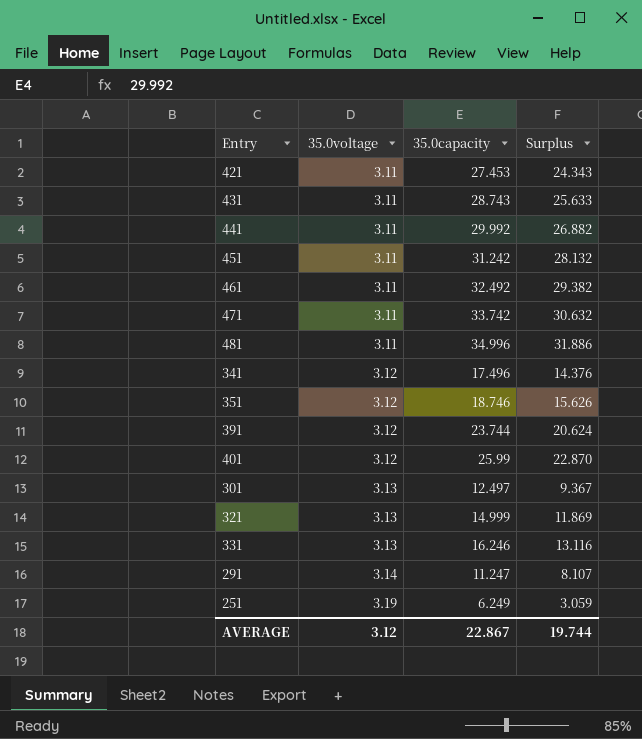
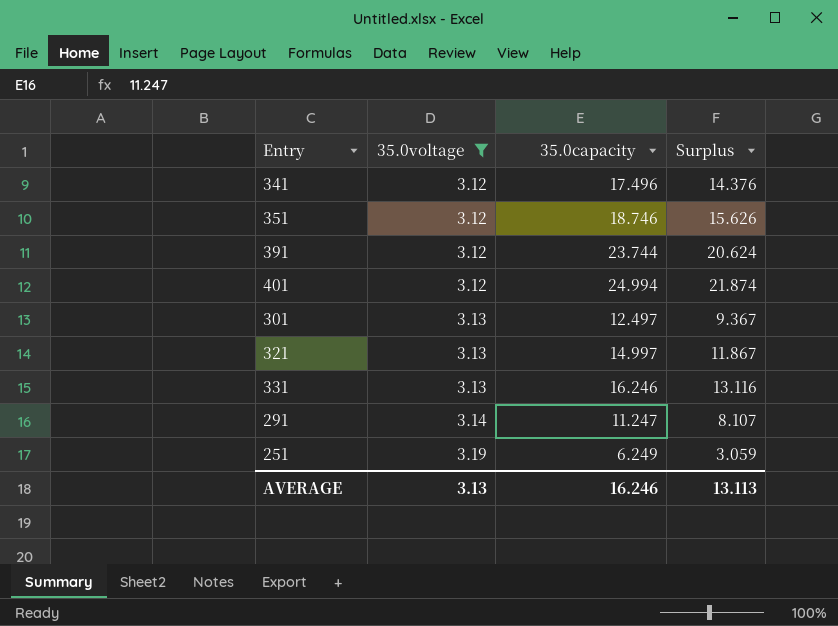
filter: none -> 35.0voltage != 3.11
401 | 35.0capacity: 25.99 -> 24.994
401 | Surplus: 22.870 -> 21.874
321 | 35.0capacity: 14.999 -> 14.997
321 | Surplus: 11.869 -> 11.867
AVERAGE | 35.0voltage: 3.12 -> 3.13
AVERAGE | 35.0capacity: 22.867 -> 16.246
AVERAGE | Surplus: 19.744 -> 13.113

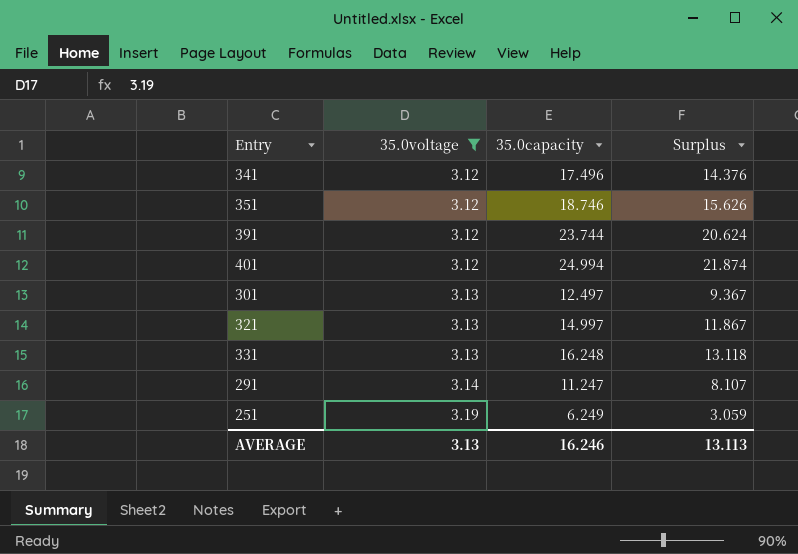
331 | 35.0capacity: 16.246 -> 16.248
331 | Surplus: 13.116 -> 13.118

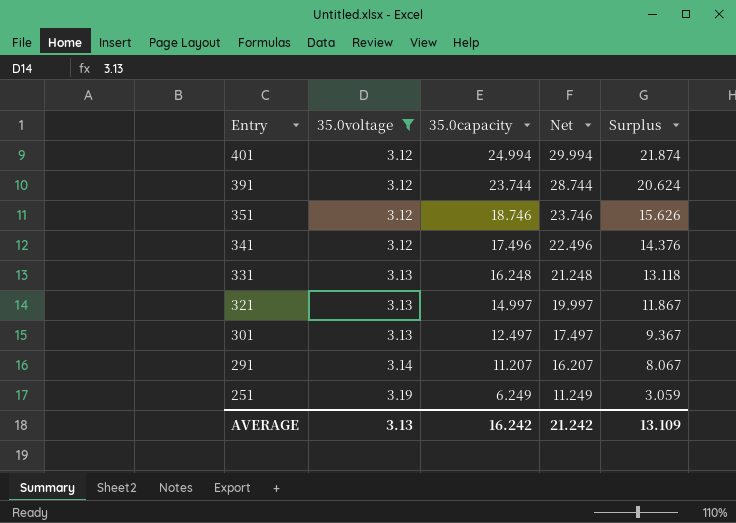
row order: 35.0voltage ascending -> Entry descending
column Net | formula: none -> [35.0capacity] + 5
291 | 35.0capacity: 11.247 -> 11.207
291 | Surplus: 8.107 -> 8.067
AVERAGE | 35.0capacity: 16.246 -> 16.242
AVERAGE | Surplus: 13.113 -> 13.109

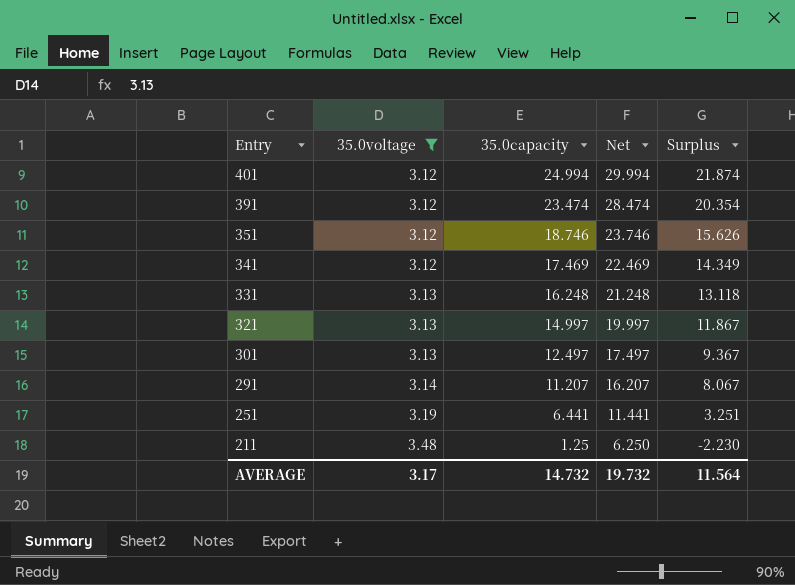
391 | 35.0capacity: 23.744 -> 23.474
391 | Net: 28.744 -> 28.474
391 | Surplus: 20.624 -> 20.354
341 | 35.0capacity: 17.496 -> 17.469
341 | Net: 22.496 -> 22.469
341 | Surplus: 14.376 -> 14.349
251 | 35.0capacity: 6.249 -> 6.441
251 | Net: 11.249 -> 11.441
251 | Surplus: 3.059 -> 3.251
row 211: none -> 3.48 | 1.25 | 6.250 | -2.230
AVERAGE | 35.0voltage: 3.13 -> 3.17
AVERAGE | 35.0capacity: 16.242 -> 14.732
AVERAGE | Net: 21.242 -> 19.732
AVERAGE | Surplus: 13.109 -> 11.564

